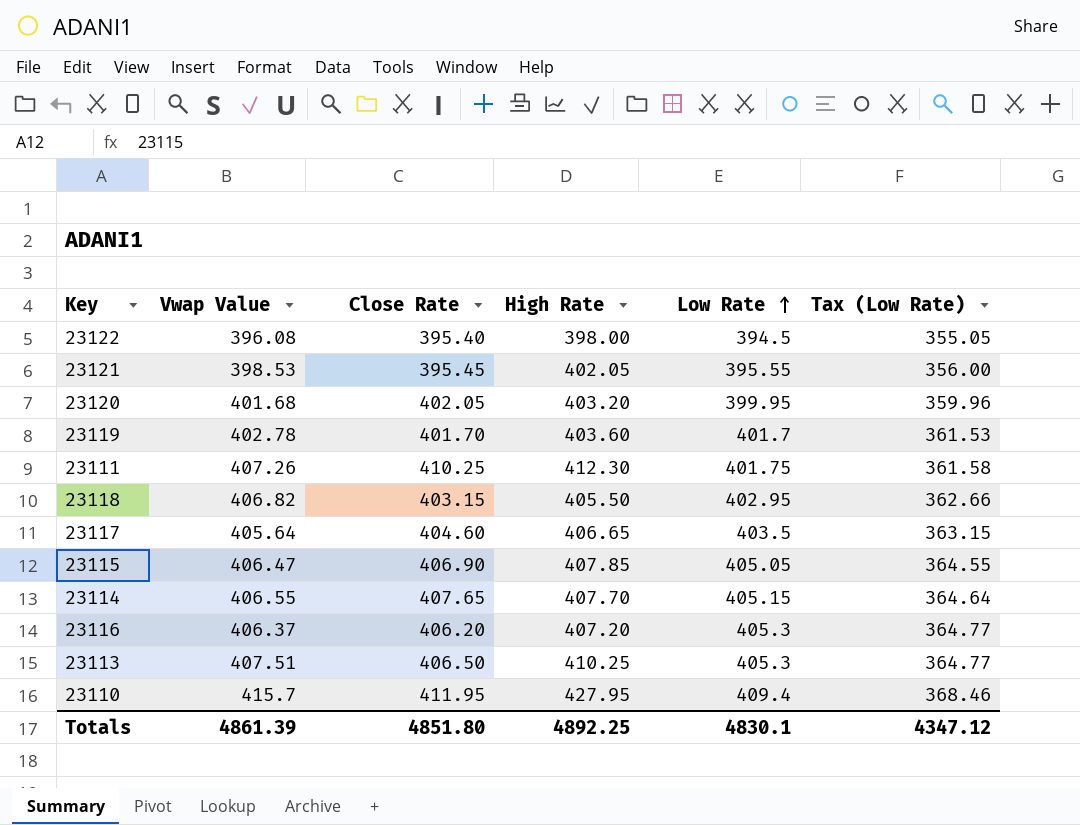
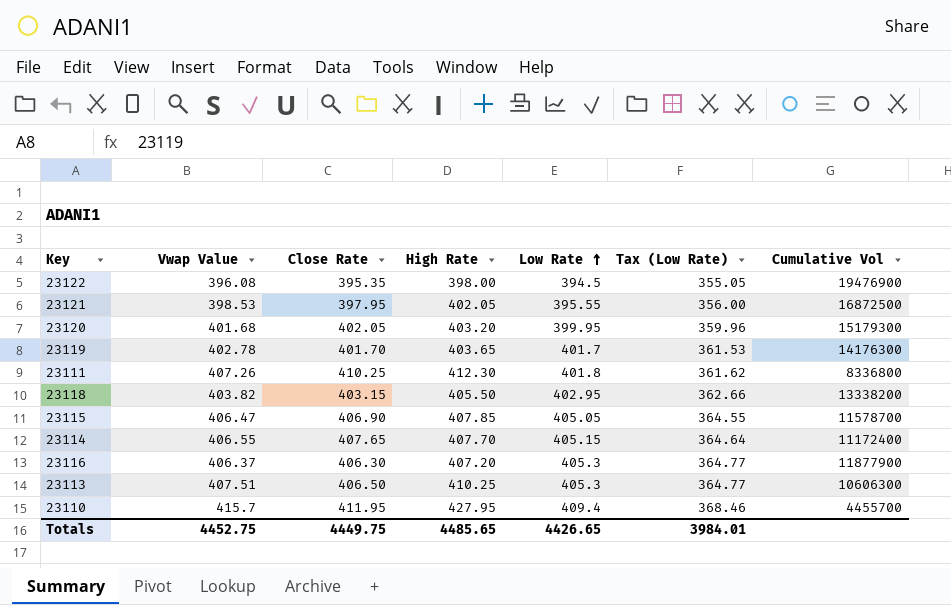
column Cumulative Vol | position: none -> 7
row 23117: 405.64 | 404.60 | 406.65 | 403.5 | 363.15 -> none
23122 | Close Rate: 395.40 -> 395.35
23121 | Close Rate: 395.45 -> 397.95
23119 | High Rate: 403.60 -> 403.65
23111 | Low Rate: 401.75 -> 401.8
23111 | Tax (Low Rate): 361.58 -> 361.62
23118 | Vwap Value: 406.82 -> 403.82
23116 | Close Rate: 406.20 -> 406.30
Totals | Vwap Value: 4861.39 -> 4452.75
Totals | Close Rate: 4851.80 -> 4449.75
Totals | High Rate: 4892.25 -> 4485.65
Totals | Low Rate: 4830.1 -> 4426.65
Totals | Tax (Low Rate): 4347.12 -> 3984.01

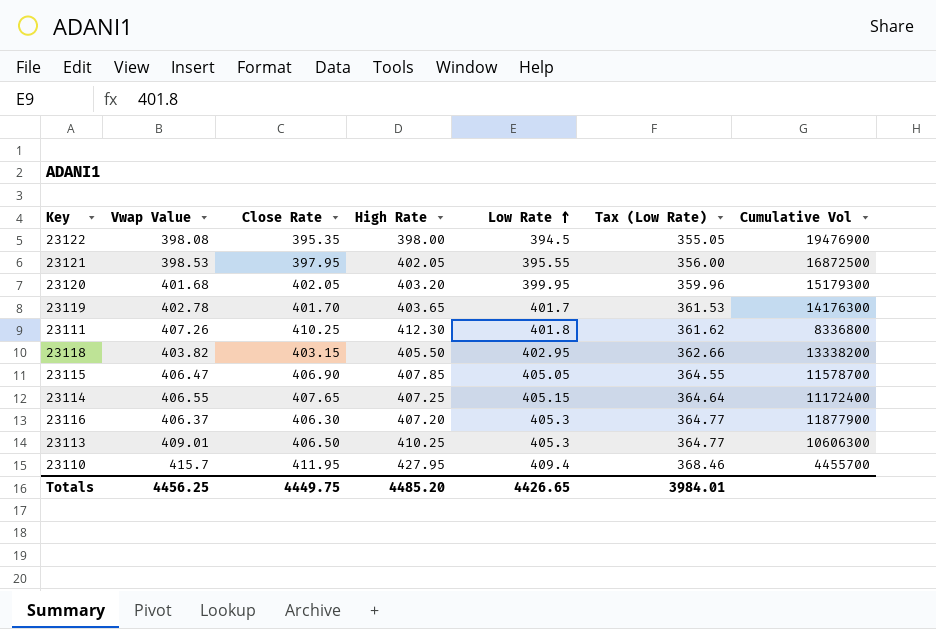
23122 | Vwap Value: 396.08 -> 398.08
23114 | High Rate: 407.70 -> 407.25
23113 | Vwap Value: 407.51 -> 409.01
Totals | Vwap Value: 4452.75 -> 4456.25
Totals | High Rate: 4485.65 -> 4485.20

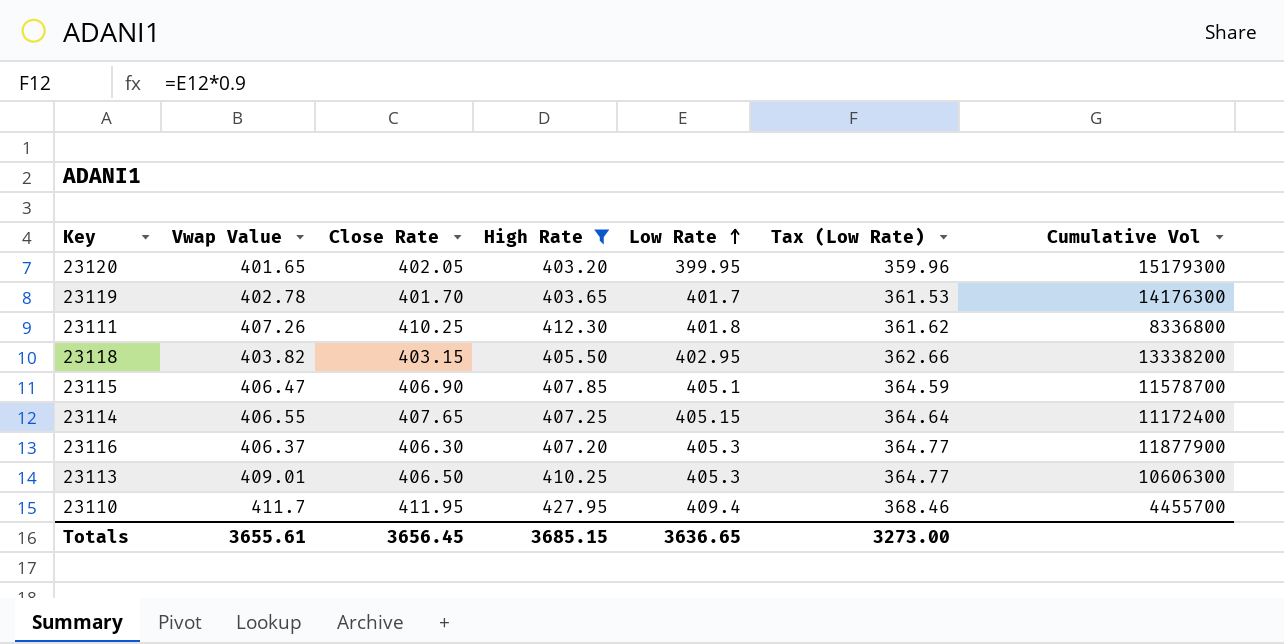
filter: none -> High Rate >= 403.20
23120 | Vwap Value: 401.68 -> 401.65
23115 | Low Rate: 405.05 -> 405.1
23115 | Tax (Low Rate): 364.55 -> 364.59
23110 | Vwap Value: 415.7 -> 411.7
Totals | Vwap Value: 4456.25 -> 3655.61
Totals | Close Rate: 4449.75 -> 3656.45
Totals | High Rate: 4485.20 -> 3685.15
Totals | Low Rate: 4426.65 -> 3636.65
Totals | Tax (Low Rate): 3984.01 -> 3273.00

